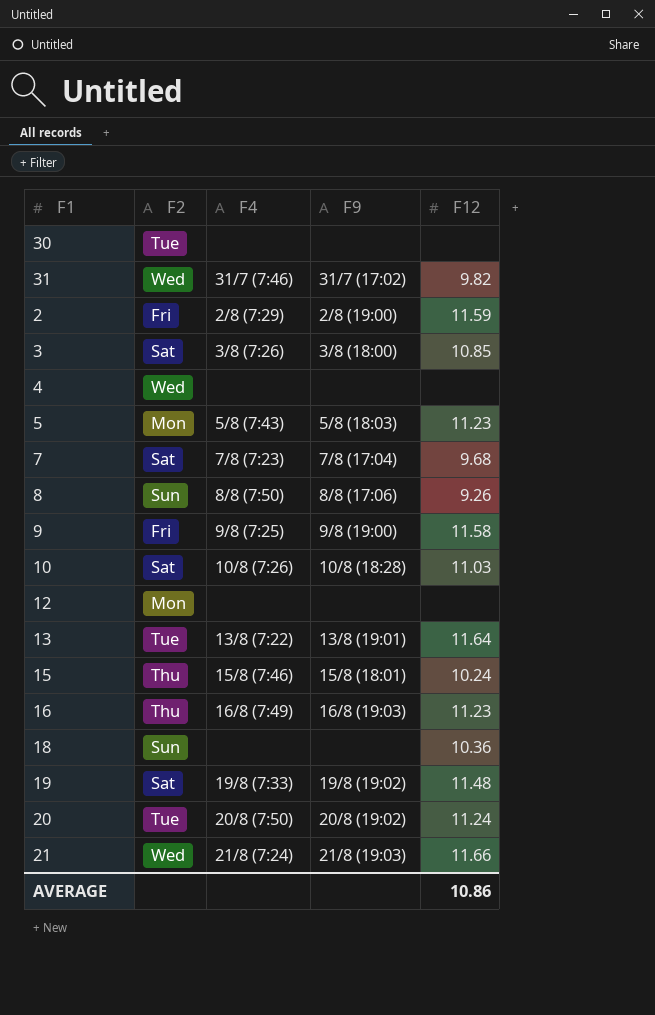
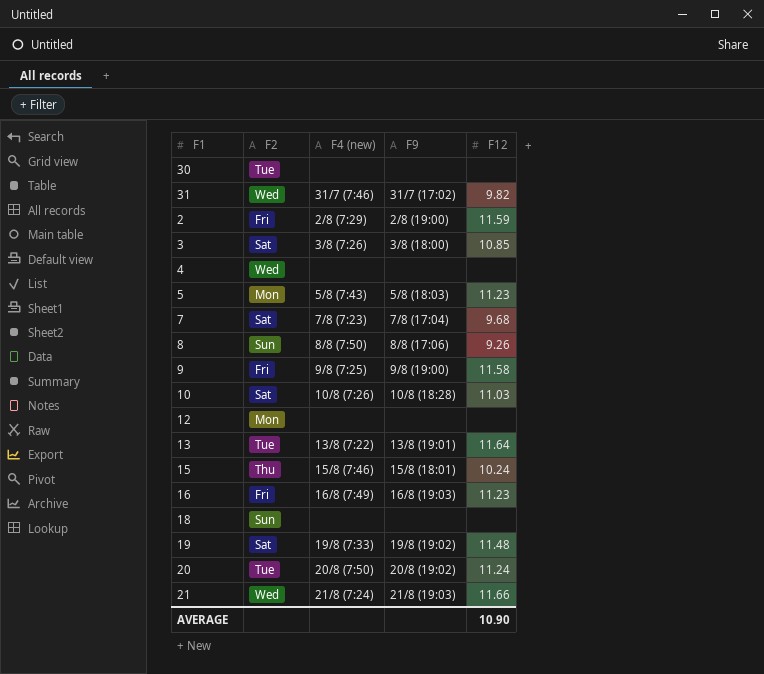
column name: F4 -> F4 (new)
16 | F2: Thu -> Fri
18 | F12: 10.36 -> none
AVERAGE | F12: 10.86 -> 10.90

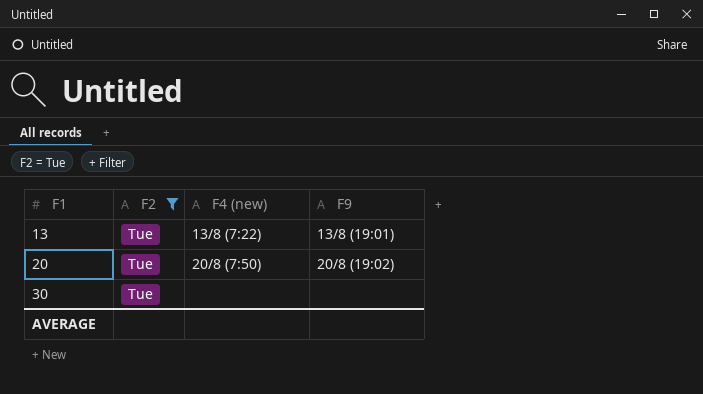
filter: none -> F2 = Tue
row order: none -> F1 ascending
column F12 | position: 5 -> none

